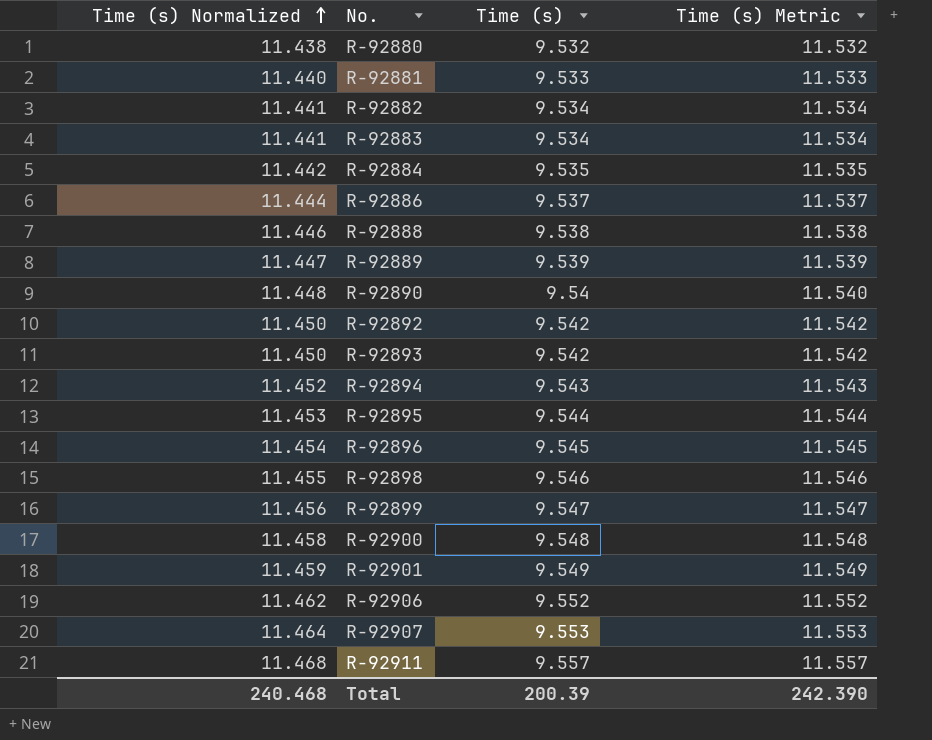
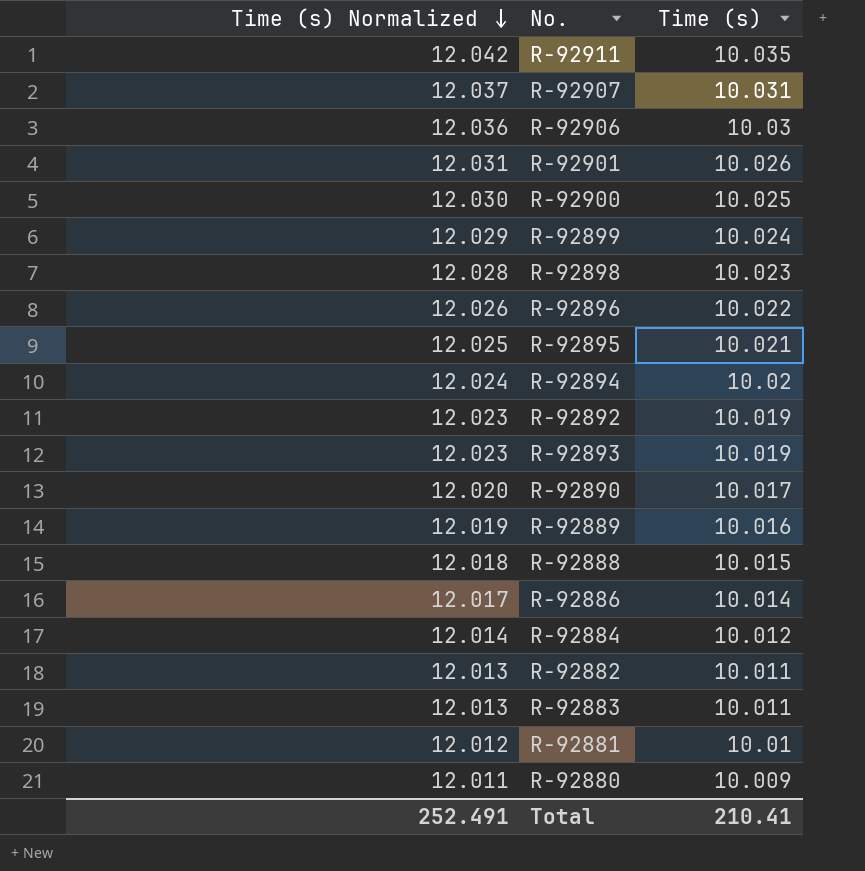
row order: Time (s) Normalized ascending -> Time (s) Normalized descending
column Time (s) Metric | formula: [Time (s)] + 2 -> none
R-92911 | Time (s) Normalized: 11.468 -> 12.042
R-92911 | Time (s): 9.557 -> 10.035
R-92907 | Time (s) Normalized: 11.464 -> 12.037
R-92907 | Time (s): 9.553 -> 10.031
R-92906 | Time (s) Normalized: 11.462 -> 12.036
R-92906 | Time (s): 9.552 -> 10.03
R-92901 | Time (s) Normalized: 11.459 -> 12.031
R-92901 | Time (s): 9.549 -> 10.026
R-92900 | Time (s) Normalized: 11.458 -> 12.030
R-92900 | Time (s): 9.548 -> 10.025
R-92899 | Time (s) Normalized: 11.456 -> 12.029
R-92899 | Time (s): 9.547 -> 10.024
R-92898 | Time (s) Normalized: 11.455 -> 12.028
R-92898 | Time (s): 9.546 -> 10.023
R-92896 | Time (s) Normalized: 11.454 -> 12.026
R-92896 | Time (s): 9.545 -> 10.022
R-92895 | Time (s) Normalized: 11.453 -> 12.025
R-92895 | Time (s): 9.544 -> 10.021
R-92894 | Time (s) Normalized: 11.452 -> 12.024
R-92894 | Time (s): 9.543 -> 10.02
R-92892 | Time (s) Normalized: 11.450 -> 12.023
R-92892 | Time (s): 9.542 -> 10.019
R-92893 | Time (s) Normalized: 11.450 -> 12.023
R-92893 | Time (s): 9.542 -> 10.019
R-92890 | Time (s) Normalized: 11.448 -> 12.020
R-92890 | Time (s): 9.54 -> 10.017
R-92889 | Time (s) Normalized: 11.447 -> 12.019
R-92889 | Time (s): 9.539 -> 10.016
R-92888 | Time (s) Normalized: 11.446 -> 12.018
R-92888 | Time (s): 9.538 -> 10.015
R-92886 | Time (s) Normalized: 11.444 -> 12.017
R-92886 | Time (s): 9.537 -> 10.014
R-92884 | Time (s) Normalized: 11.442 -> 12.014
R-92884 | Time (s): 9.535 -> 10.012
R-92882 | Time (s) Normalized: 11.441 -> 12.013
R-92882 | Time (s): 9.534 -> 10.011
R-92883 | Time (s) Normalized: 11.441 -> 12.013
R-92883 | Time (s): 9.534 -> 10.011
R-92881 | Time (s) Normalized: 11.440 -> 12.012
R-92881 | Time (s): 9.533 -> 10.01
R-92880 | Time (s) Normalized: 11.438 -> 12.011
R-92880 | Time (s): 9.532 -> 10.009
Total | Time (s) Normalized: 240.468 -> 252.491
Total | Time (s): 200.39 -> 210.41

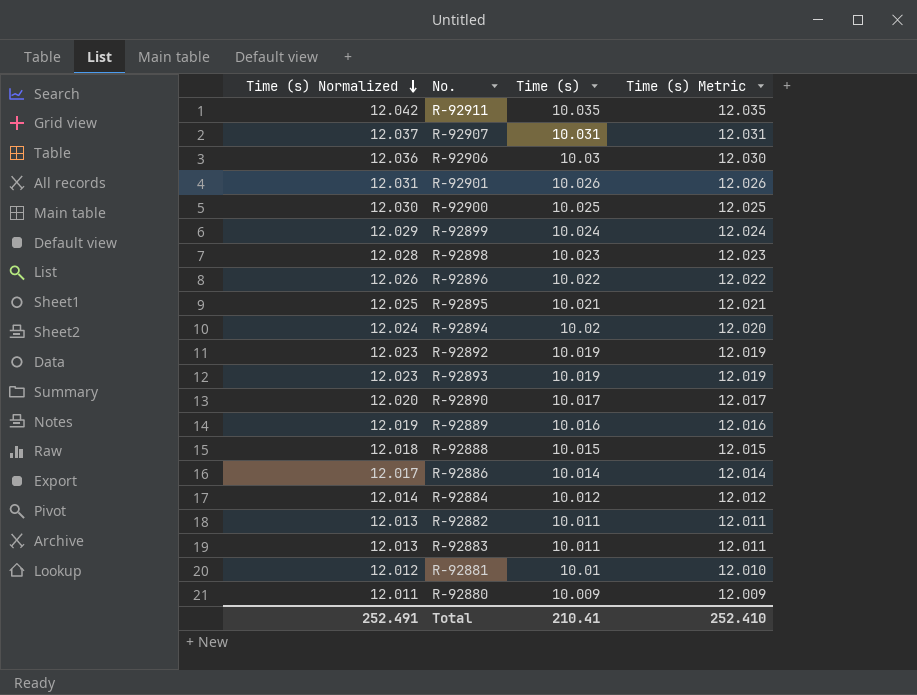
column Time (s) Metric | formula: none -> [Time (s)] + 2

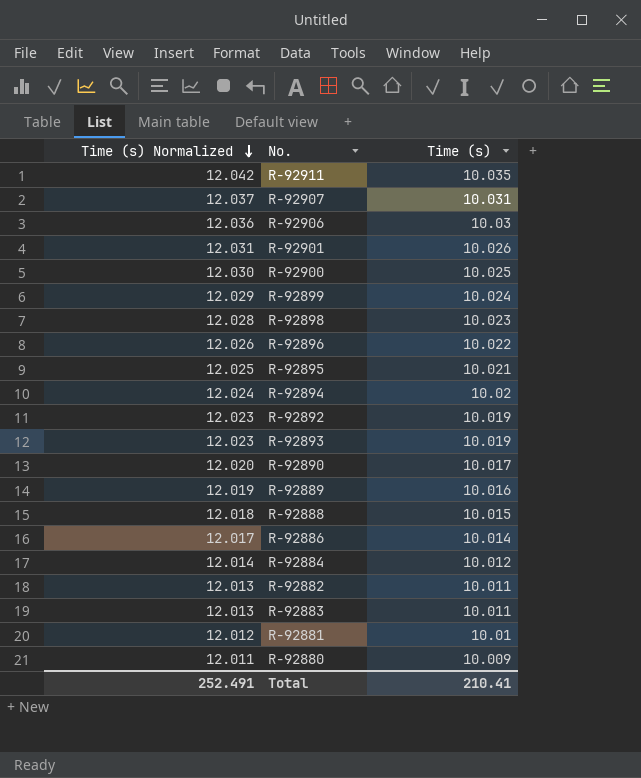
column Time (s) Metric | formula: [Time (s)] + 2 -> none

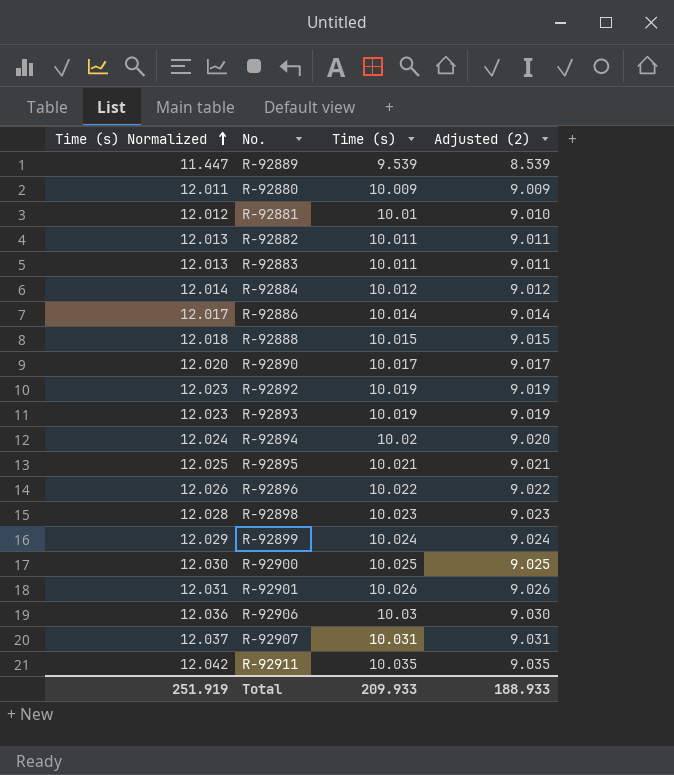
row order: Time (s) Normalized descending -> Time (s) Normalized ascending
column Adjusted (2) | formula: none -> [Time (s)] - 1
R-92889 | Time (s) Normalized: 12.019 -> 11.447
R-92889 | Time (s): 10.016 -> 9.539
Total | Time (s) Normalized: 252.491 -> 251.919
Total | Time (s): 210.41 -> 209.933

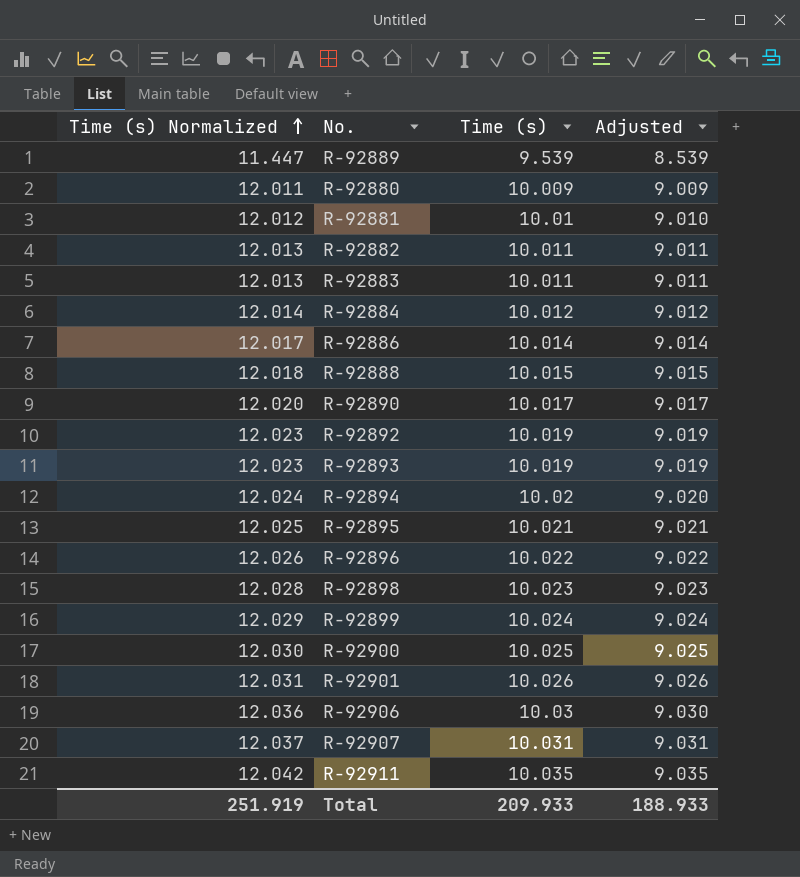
column name: Adjusted (2) -> Adjusted

